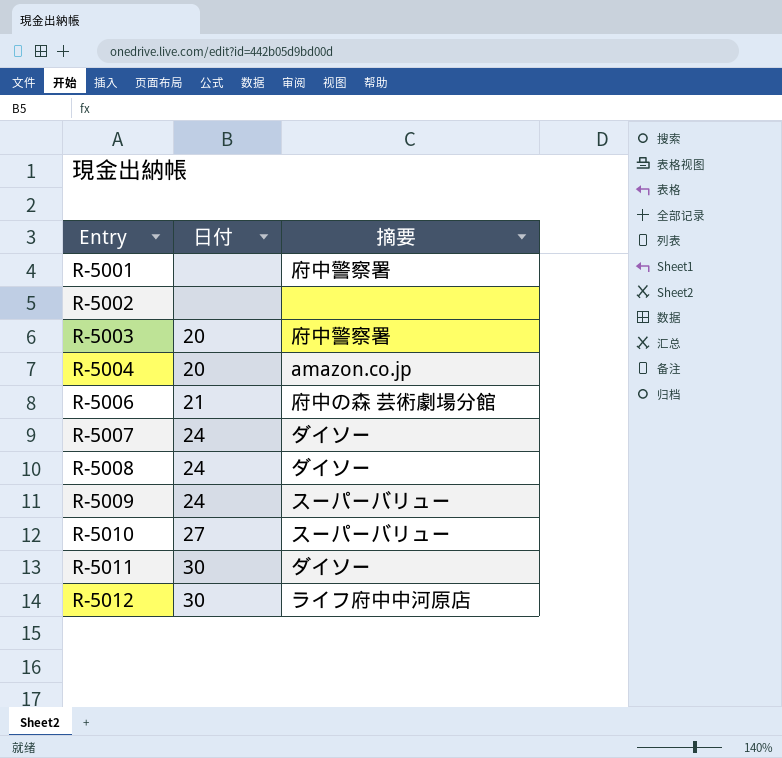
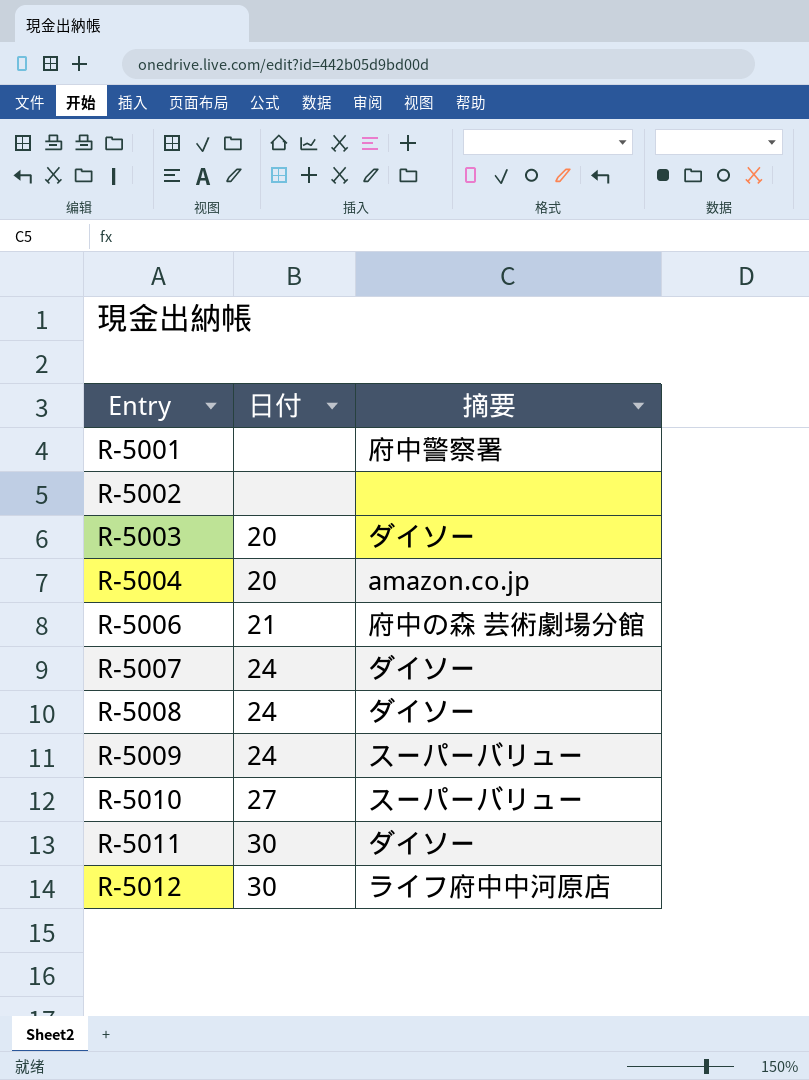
R-5003 | 摘要: 府中警察署 -> ダイソー

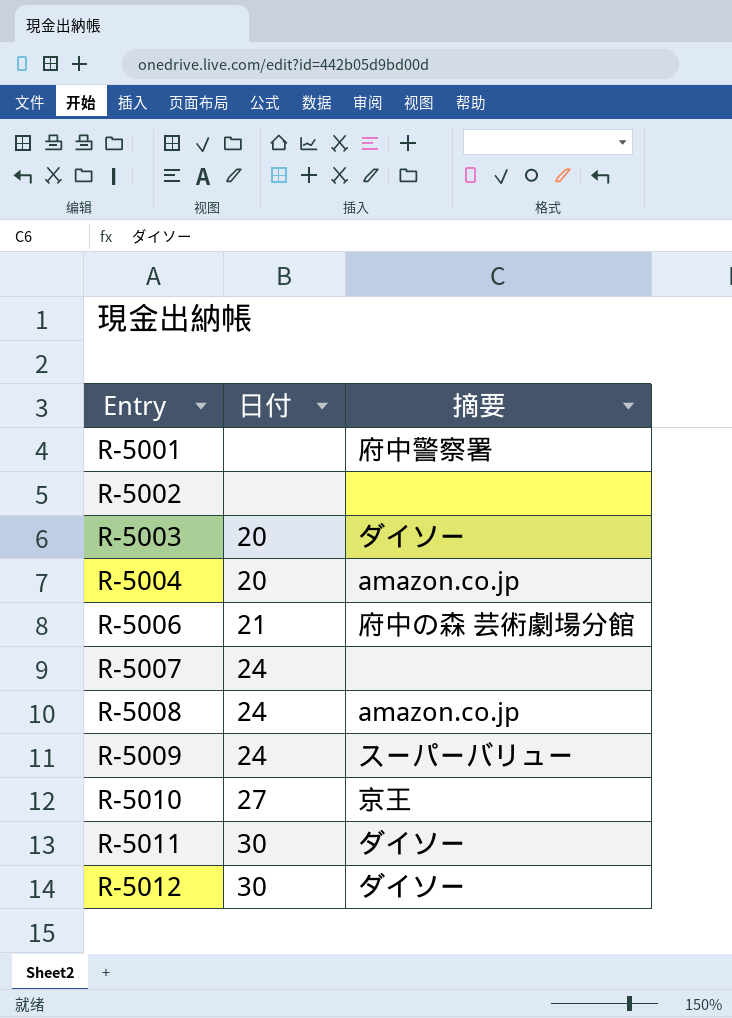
R-5007 | 摘要: ダイソー -> none
R-5008 | 摘要: ダイソー -> amazon.co.jp
R-5010 | 摘要: スーパーバリュー -> 京王
R-5012 | 摘要: ライフ府中中河原店 -> ダイソー

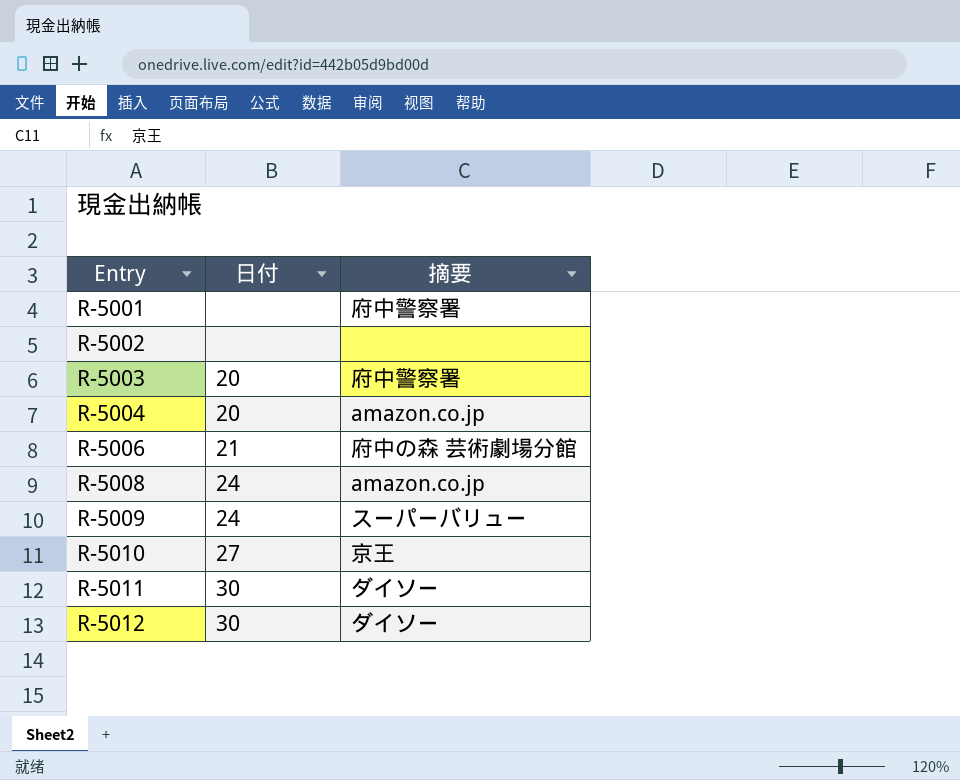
row R-5007: 24 | none -> none
R-5003 | 摘要: ダイソー -> 府中警察署

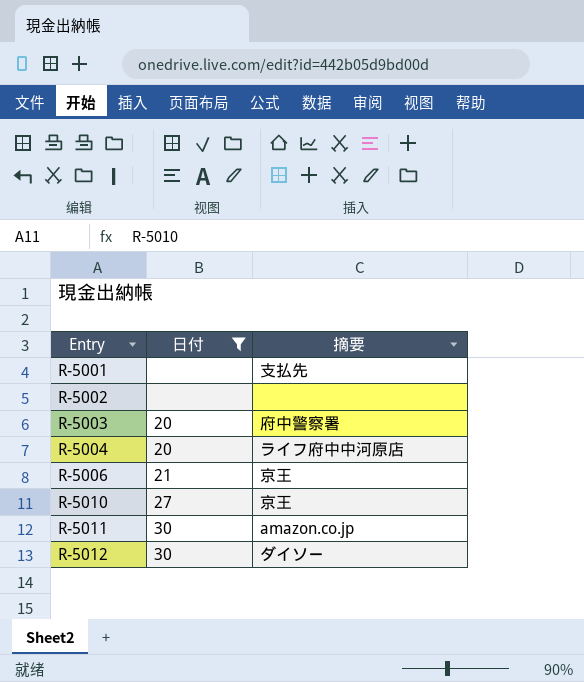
filter: none -> 日付 != 24
R-5001 | 摘要: 府中警察署 -> 支払先
R-5004 | 摘要: amazon.co.jp -> ライフ府中中河原店
R-5006 | 摘要: 府中の森 芸術劇場分館 -> 京王
R-5011 | 摘要: ダイソー -> amazon.co.jp

